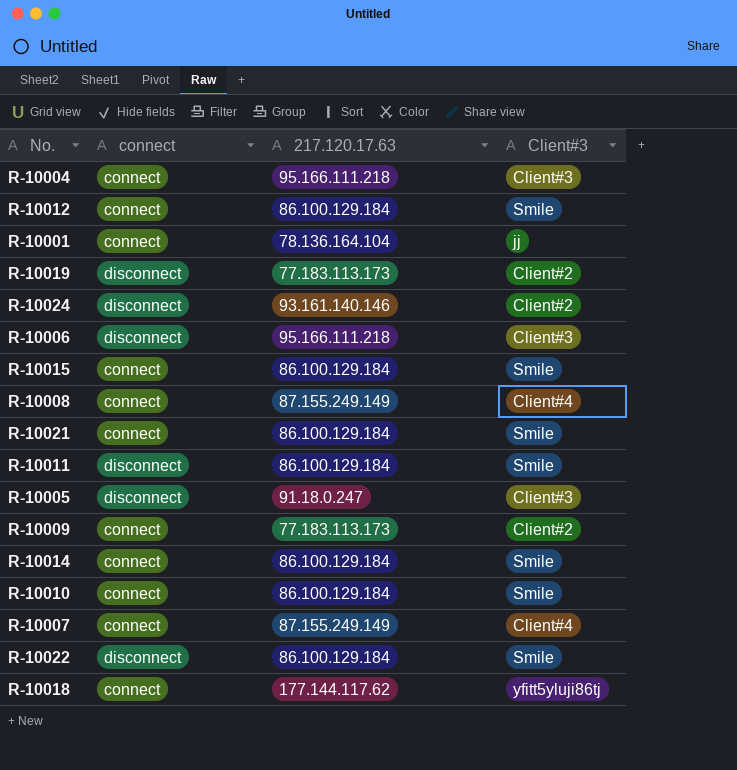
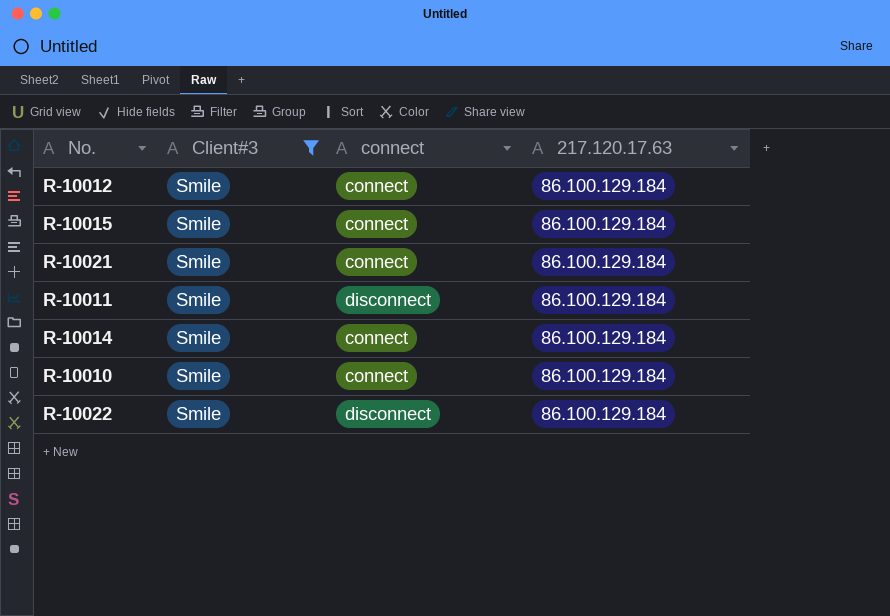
filter: none -> Client#3 = Smile
column Client#3 | position: 4 -> 2

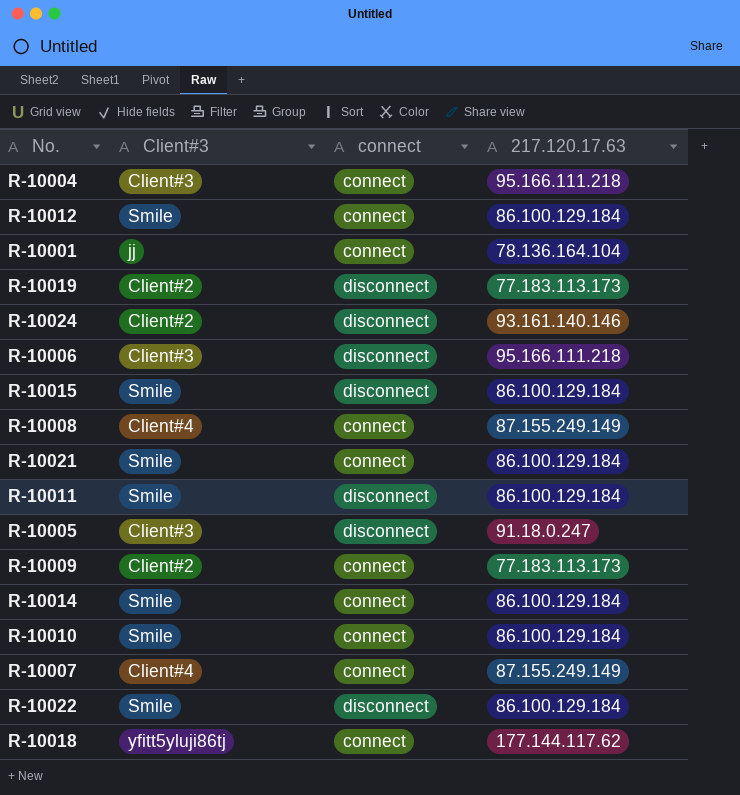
filter: Client#3 = Smile -> none
R-10015 | connect: connect -> disconnect

